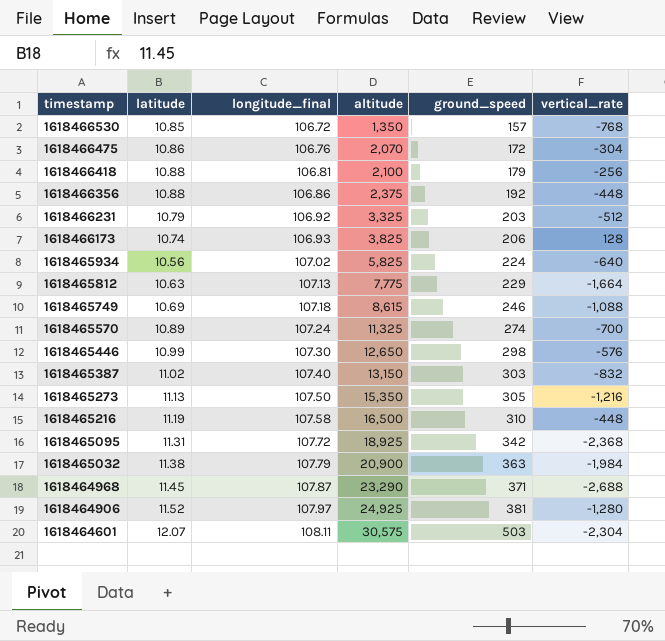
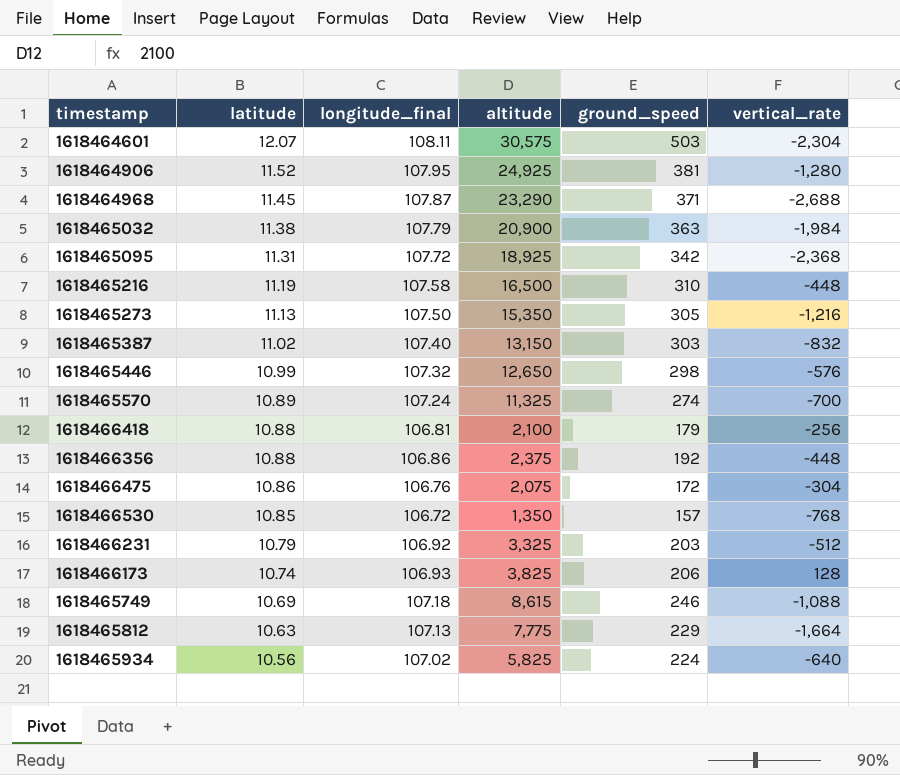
row order: timestamp descending -> latitude descending
1618464906 | longitude_final: 107.97 -> 107.95
1618465446 | longitude_final: 107.30 -> 107.32
1618466475 | altitude: 2,070 -> 2,075

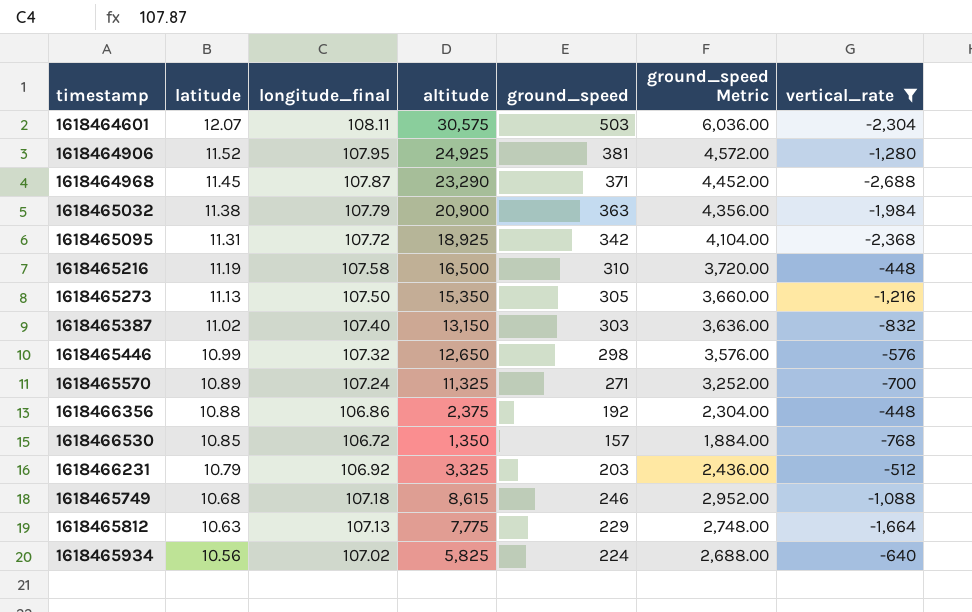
filter: none -> vertical_rate <= -448
column ground_speed Metric | formula: none -> [ground_speed] * 12
1618465570 | ground_speed: 274 -> 271
1618465749 | latitude: 10.69 -> 10.68

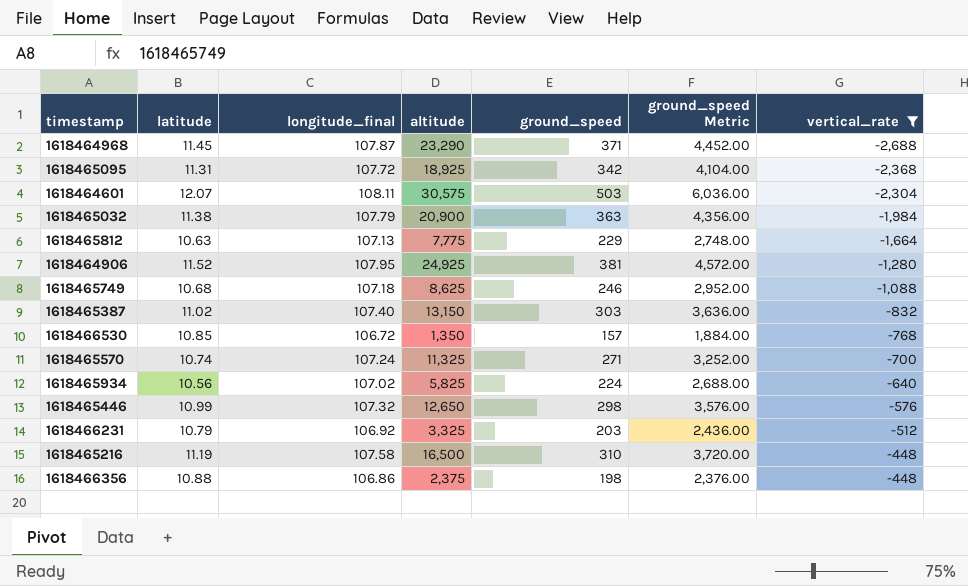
row order: latitude descending -> vertical_rate ascending
row 1618465273: 11.13 | 107.50 | 15,350 | 305 | 3,660.00 | -1,216 -> none
1618465749 | altitude: 8,615 -> 8,625
1618465570 | latitude: 10.89 -> 10.74
1618466356 | ground_speed: 192 -> 198
1618466356 | ground_speed Metric: 2,304.00 -> 2,376.00

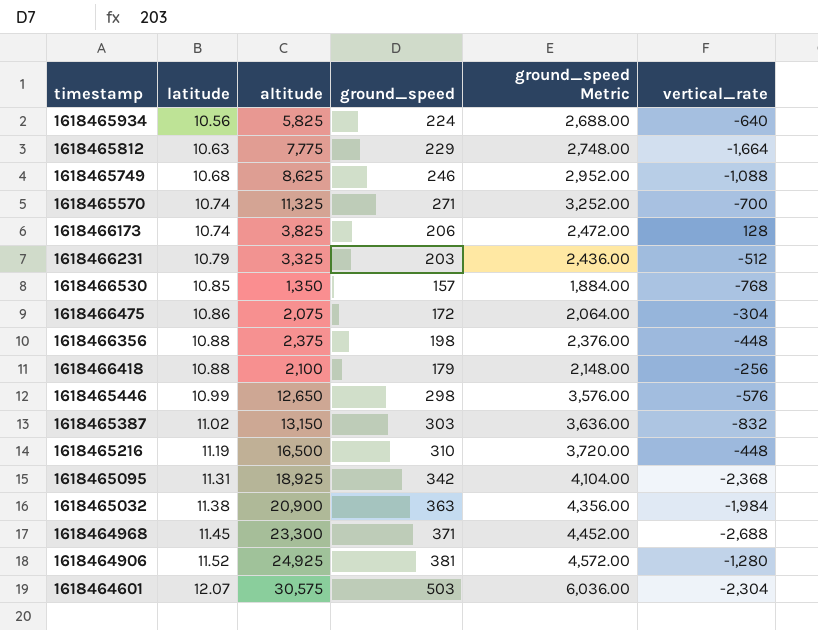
filter: vertical_rate <= -448 -> none
row order: vertical_rate ascending -> latitude ascending
column longitude_final | position: 3 -> none
1618464968 | altitude: 23,290 -> 23,300

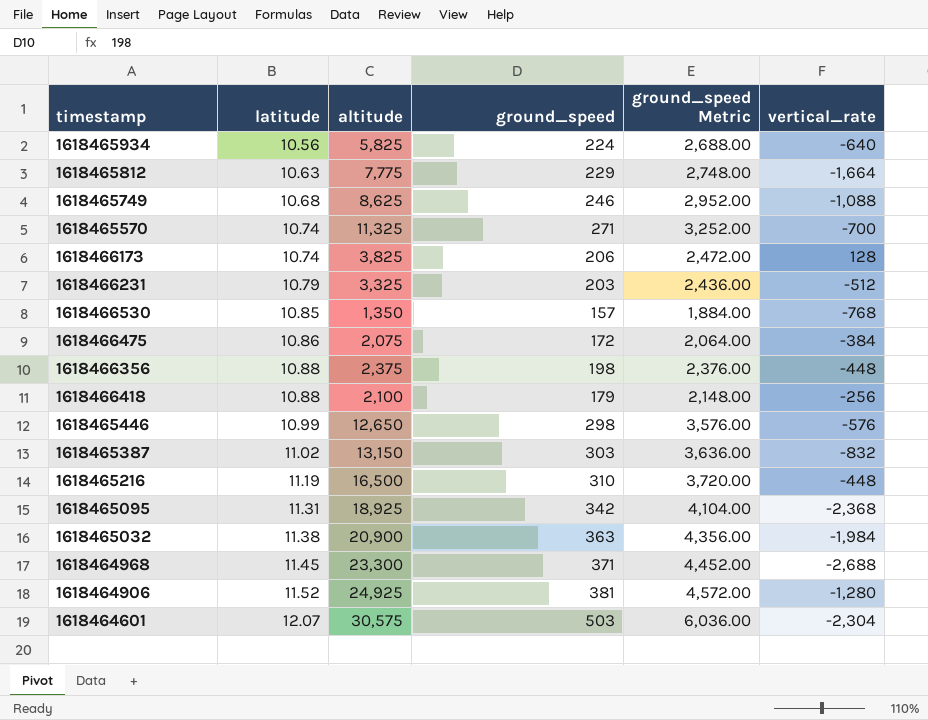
1618466475 | vertical_rate: -304 -> -384

